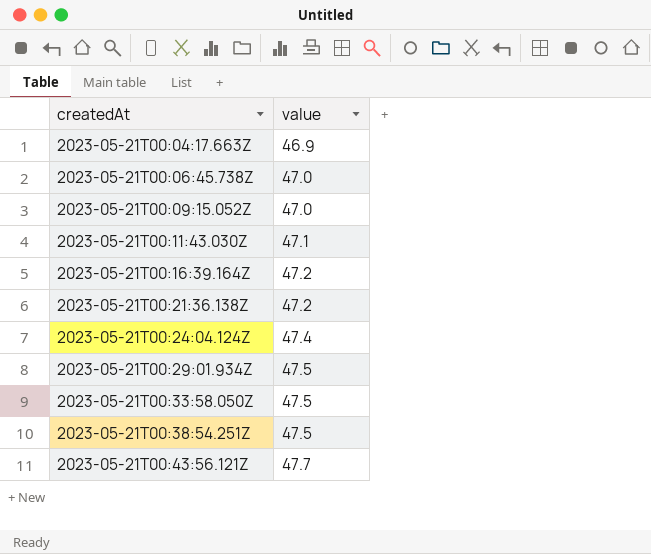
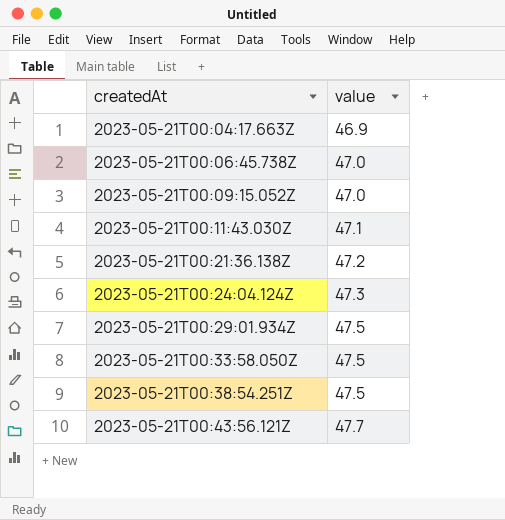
row 2023-05-21T00:16:39.164Z: 47.2 -> none
2023-05-21T00:24:04.124Z | value: 47.4 -> 47.3

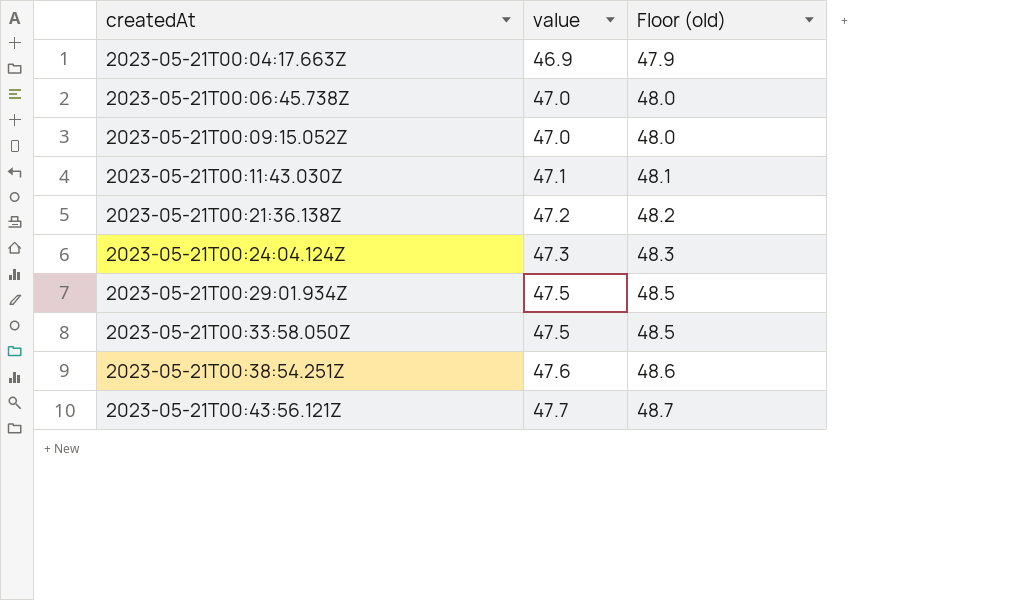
column Floor (old) | formula: none -> [value] + 1
2023-05-21T00:38:54.251Z | value: 47.5 -> 47.6

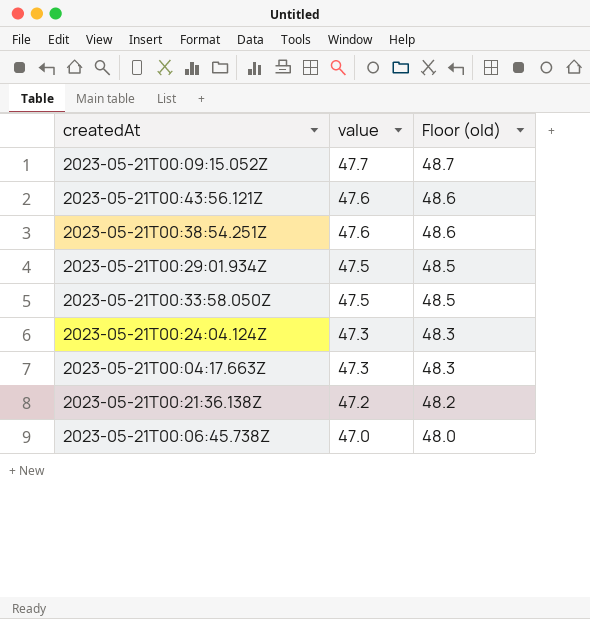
row order: createdAt ascending -> value descending
row 2023-05-21T00:11:43.030Z: 47.1 | 48.1 -> none
2023-05-21T00:09:15.052Z | value: 47.0 -> 47.7
2023-05-21T00:09:15.052Z | Floor (old): 48.0 -> 48.7
2023-05-21T00:43:56.121Z | value: 47.7 -> 47.6
2023-05-21T00:43:56.121Z | Floor (old): 48.7 -> 48.6
2023-05-21T00:04:17.663Z | value: 46.9 -> 47.3
2023-05-21T00:04:17.663Z | Floor (old): 47.9 -> 48.3

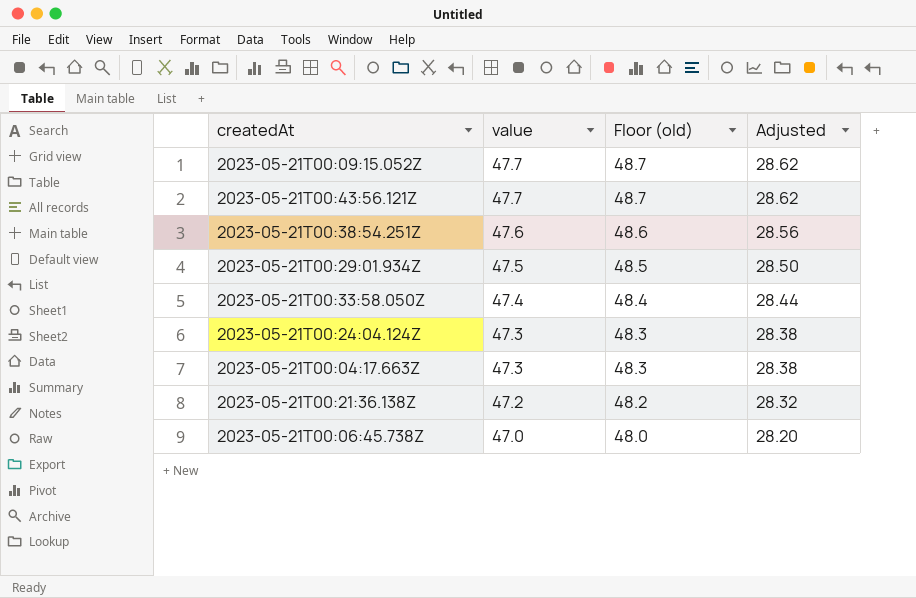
column Adjusted | formula: none -> [value] * 0.6
2023-05-21T00:43:56.121Z | value: 47.6 -> 47.7
2023-05-21T00:43:56.121Z | Floor (old): 48.6 -> 48.7
2023-05-21T00:33:58.050Z | value: 47.5 -> 47.4
2023-05-21T00:33:58.050Z | Floor (old): 48.5 -> 48.4

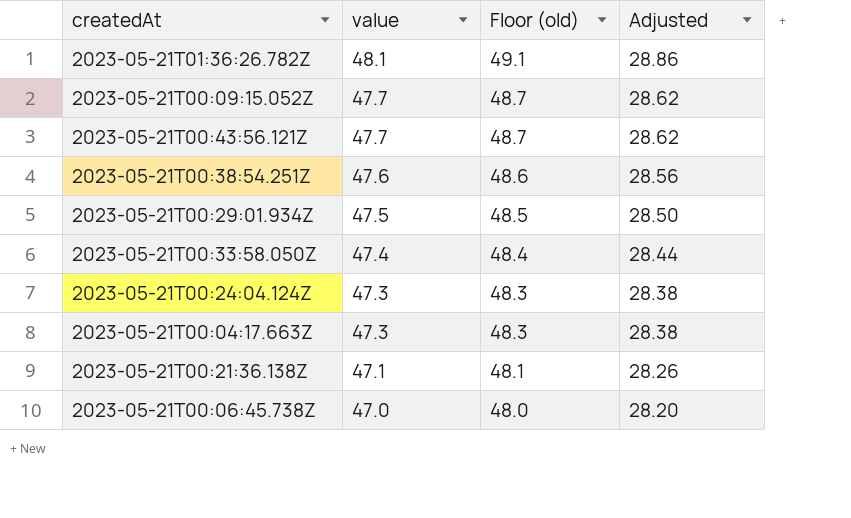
row 2023-05-21T01:36:26.782Z: none -> 48.1 | 49.1 | 28.86
2023-05-21T00:21:36.138Z | value: 47.2 -> 47.1
2023-05-21T00:21:36.138Z | Floor (old): 48.2 -> 48.1
2023-05-21T00:21:36.138Z | Adjusted: 28.32 -> 28.26

